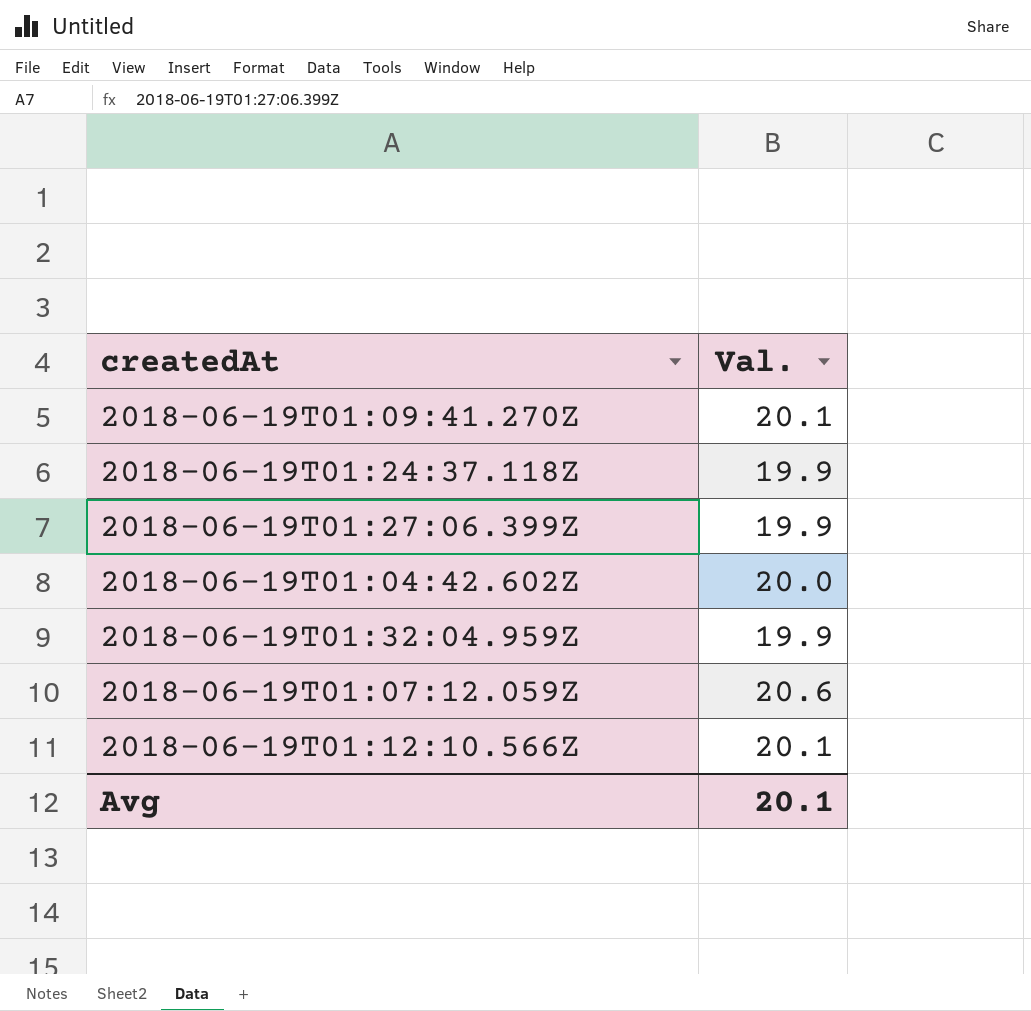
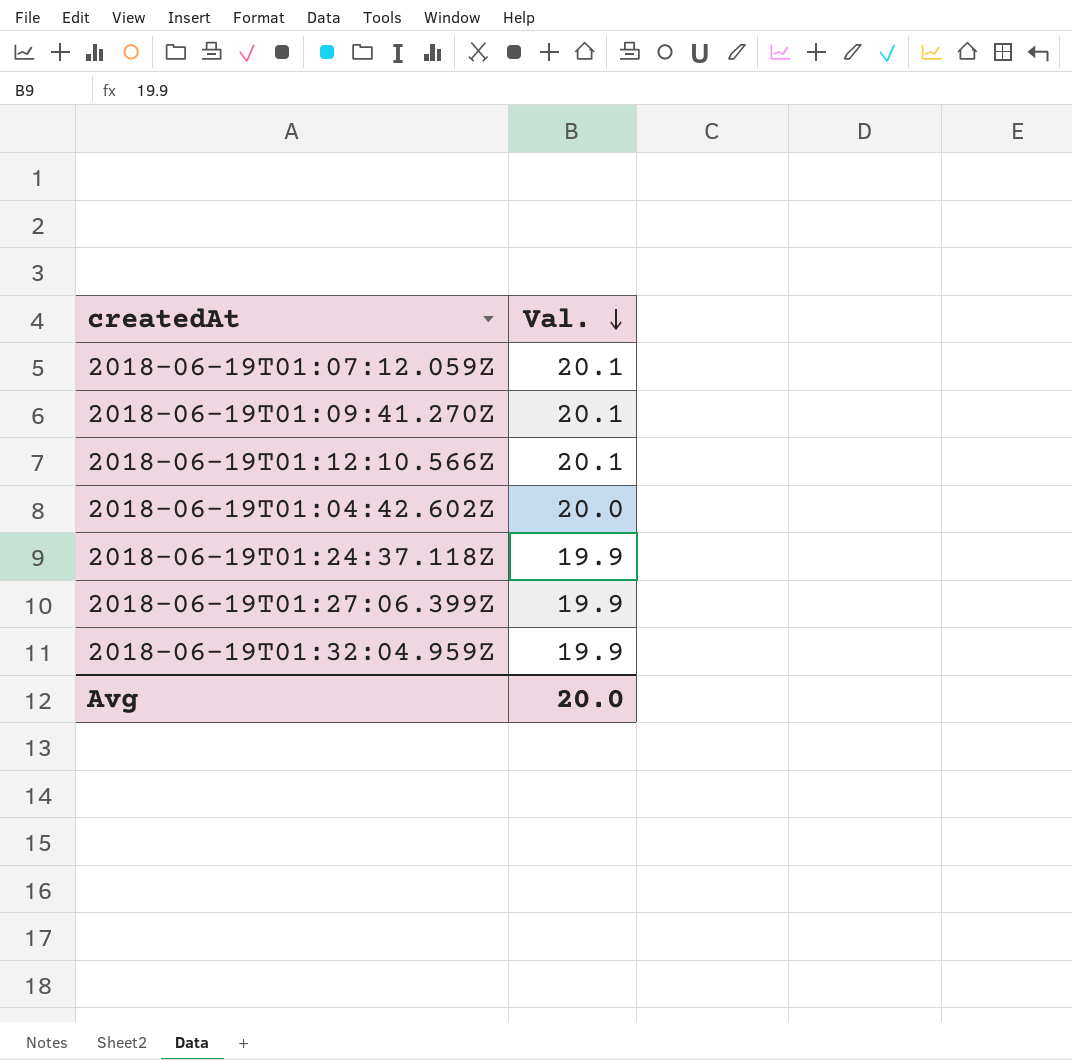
row order: none -> Val. descending
2018-06-19T01:07:12.059Z | Val.: 20.6 -> 20.1
Avg | Val.: 20.1 -> 20.0

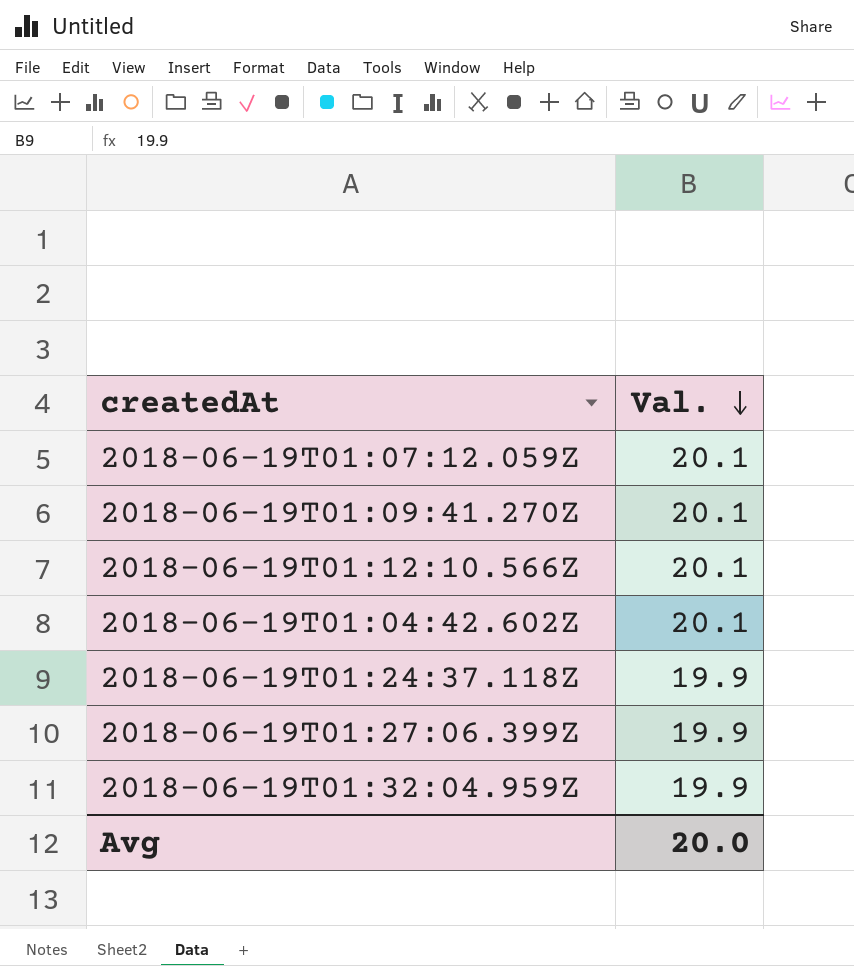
2018-06-19T01:04:42.602Z | Val.: 20.0 -> 20.1

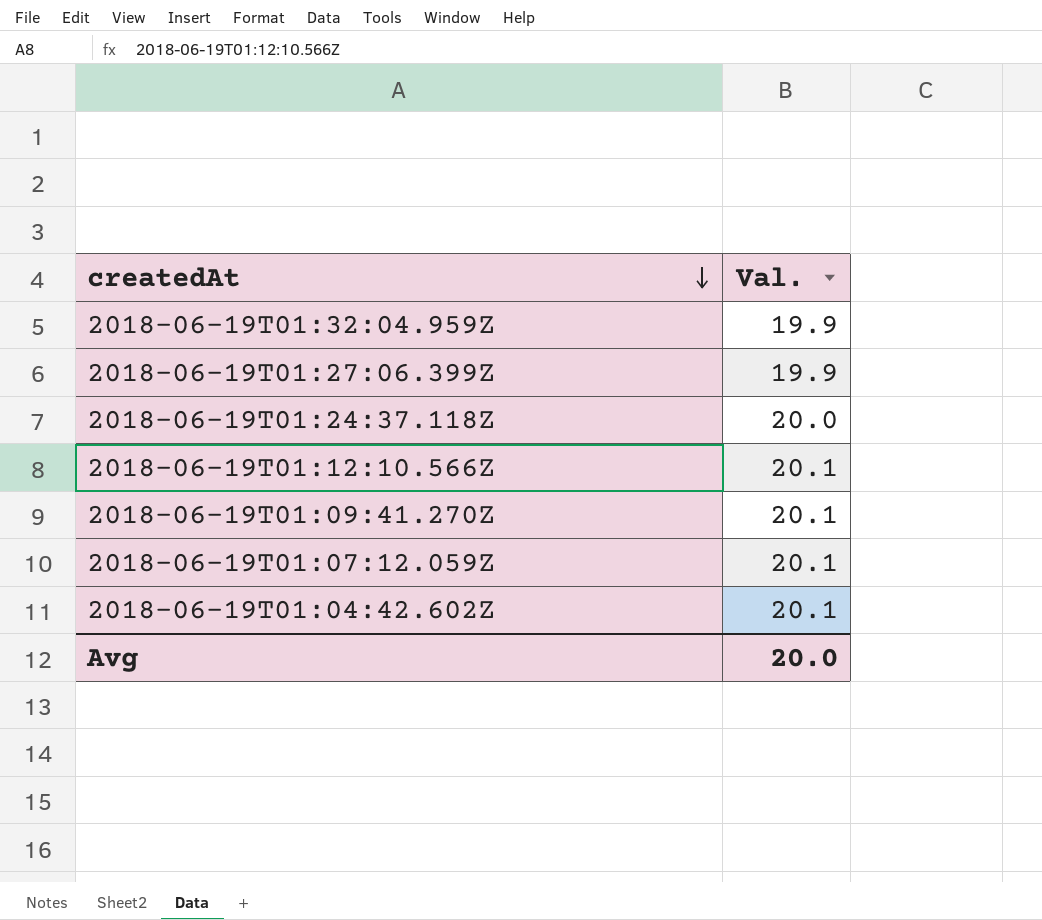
row order: Val. descending -> createdAt descending
2018-06-19T01:24:37.118Z | Val.: 19.9 -> 20.0

